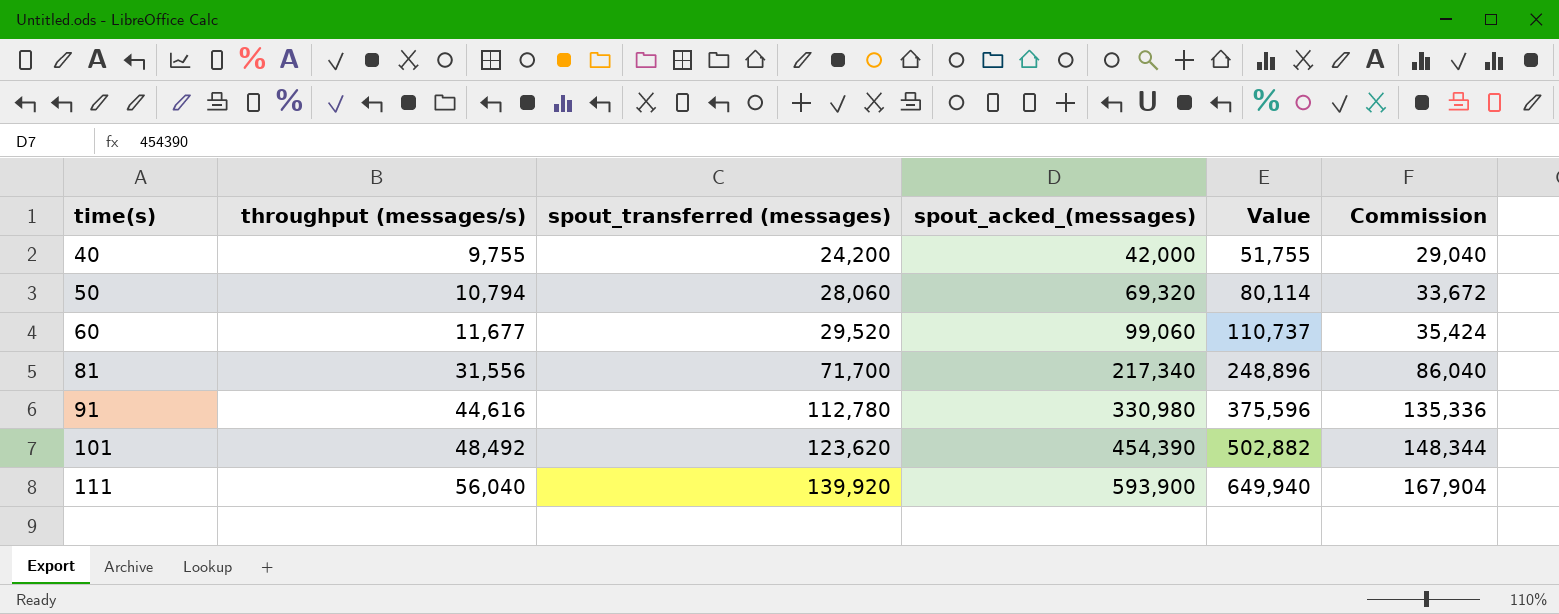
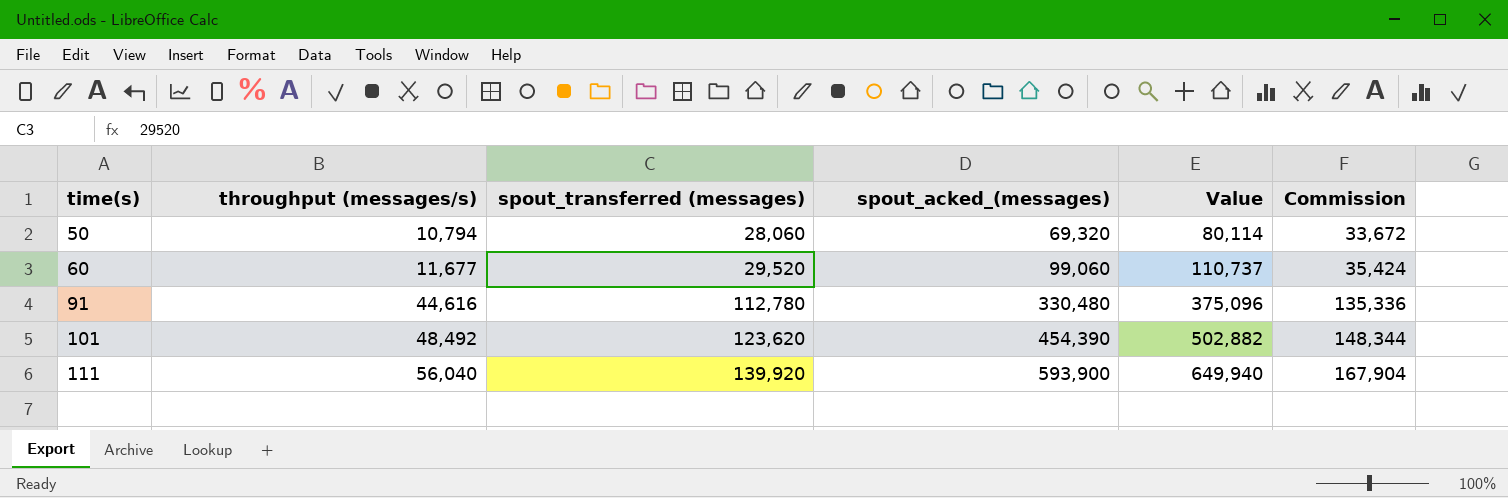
row 40: 9,755 | 24,200 | 42,000 | 51,755 | 29,040 -> none
row 81: 31,556 | 71,700 | 217,340 | 248,896 | 86,040 -> none
91 | spout_acked_(messages): 330,980 -> 330,480
91 | Value: 375,596 -> 375,096

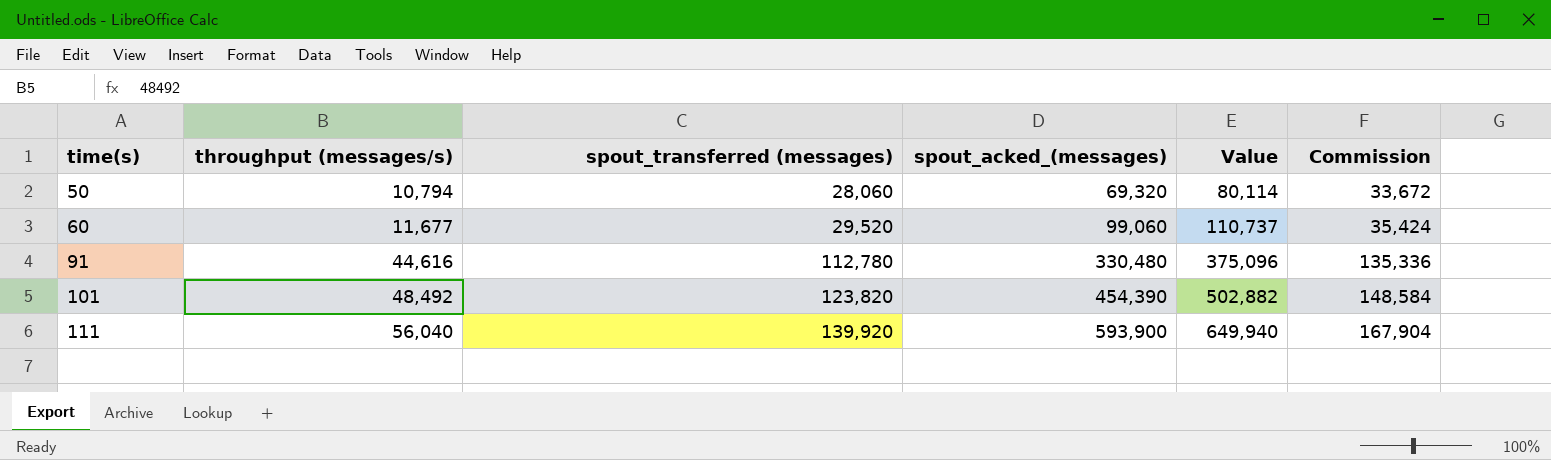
101 | spout_transferred (messages): 123,620 -> 123,820
101 | Commission: 148,344 -> 148,584

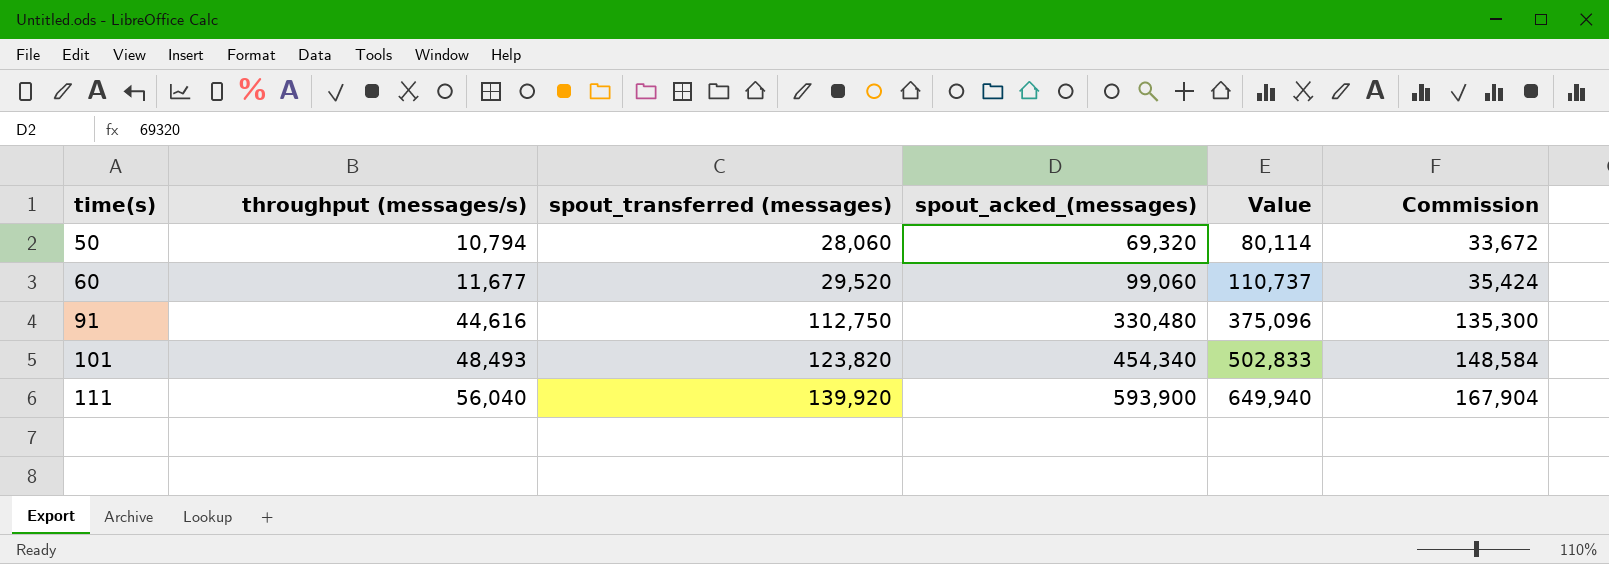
91 | spout_transferred (messages): 112,780 -> 112,750
91 | Commission: 135,336 -> 135,300
101 | throughput (messages/s): 48,492 -> 48,493
101 | spout_acked_(messages): 454,390 -> 454,340
101 | Value: 502,882 -> 502,833

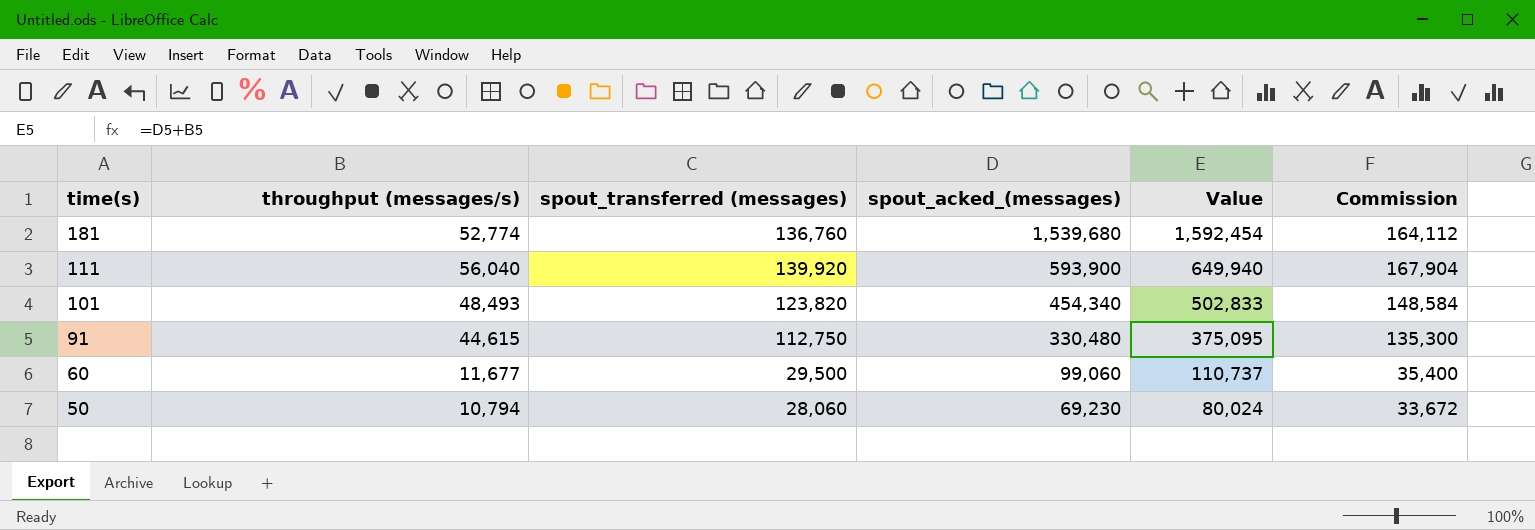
row order: time(s) ascending -> time(s) descending
row 181: none -> 52,774 | 136,760 | 1,539,680 | 1,592,454 | 164,112
91 | throughput (messages/s): 44,616 -> 44,615
91 | Value: 375,096 -> 375,095
60 | spout_transferred (messages): 29,520 -> 29,500
60 | Commission: 35,424 -> 35,400
50 | spout_acked_(messages): 69,320 -> 69,230
50 | Value: 80,114 -> 80,024

